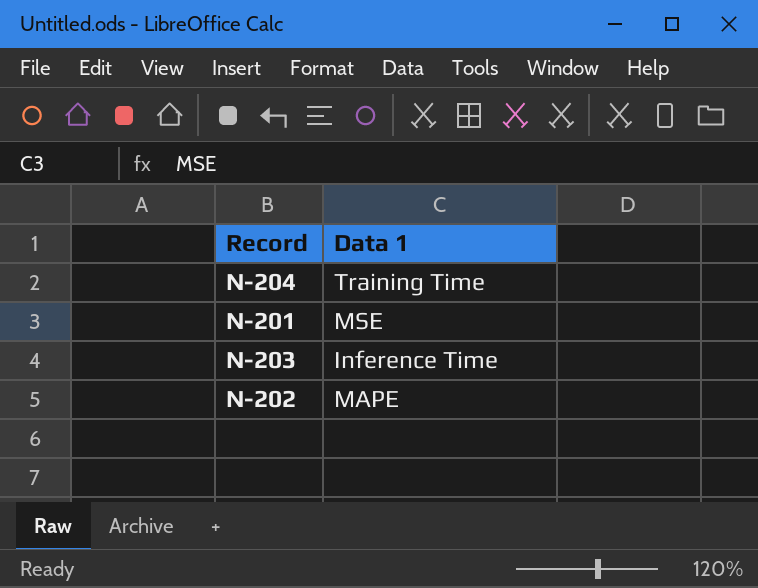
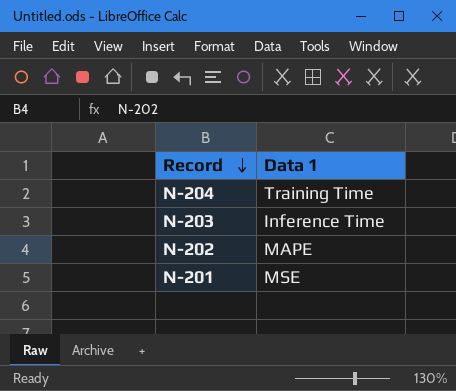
row order: none -> Record descending

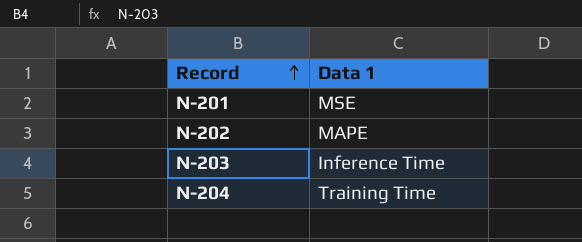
row order: Record descending -> Record ascending

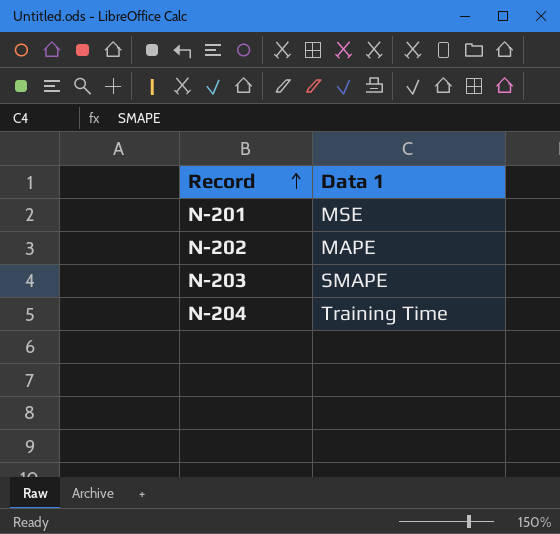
N-203 | Data 1: Inference Time -> SMAPE

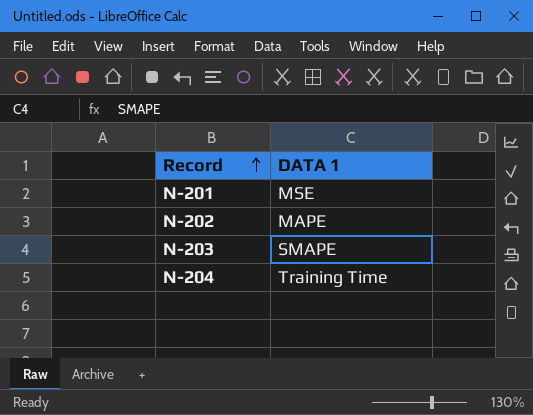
column name: Data 1 -> DATA 1

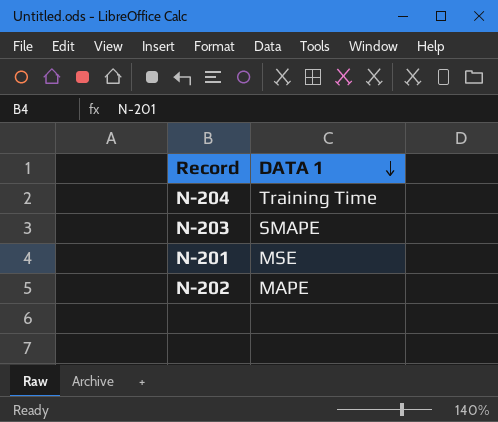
row order: Record ascending -> DATA 1 descending

